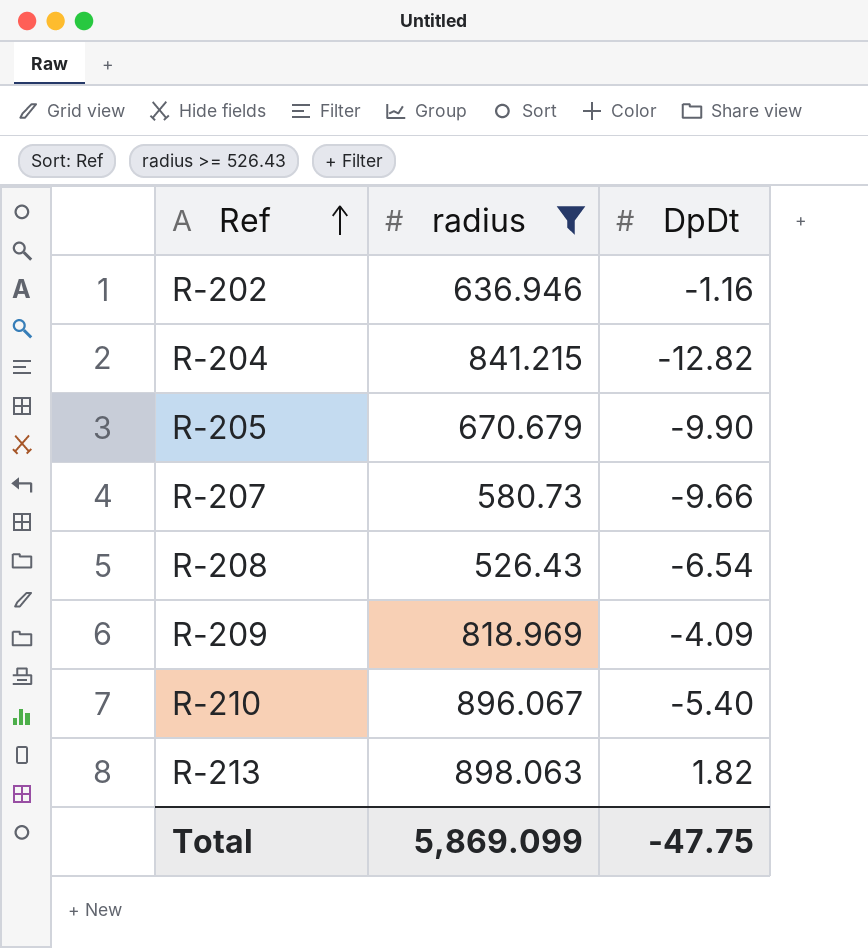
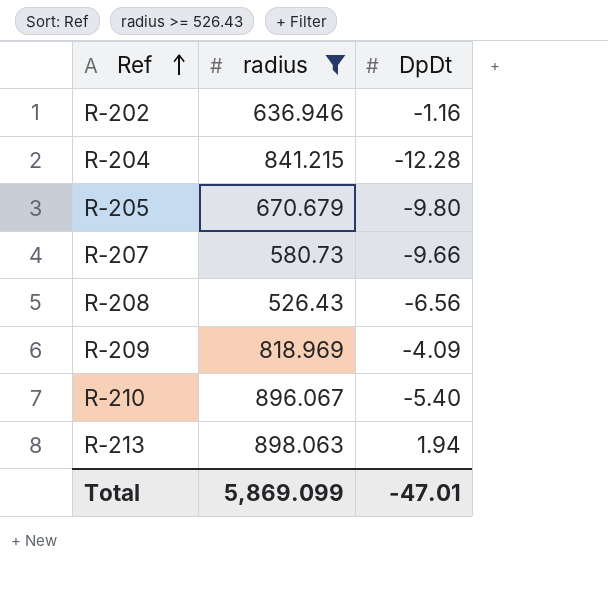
R-204 | DpDt: -12.82 -> -12.28
R-205 | DpDt: -9.90 -> -9.80
R-208 | DpDt: -6.54 -> -6.56
R-213 | DpDt: 1.82 -> 1.94
Total | DpDt: -47.75 -> -47.01

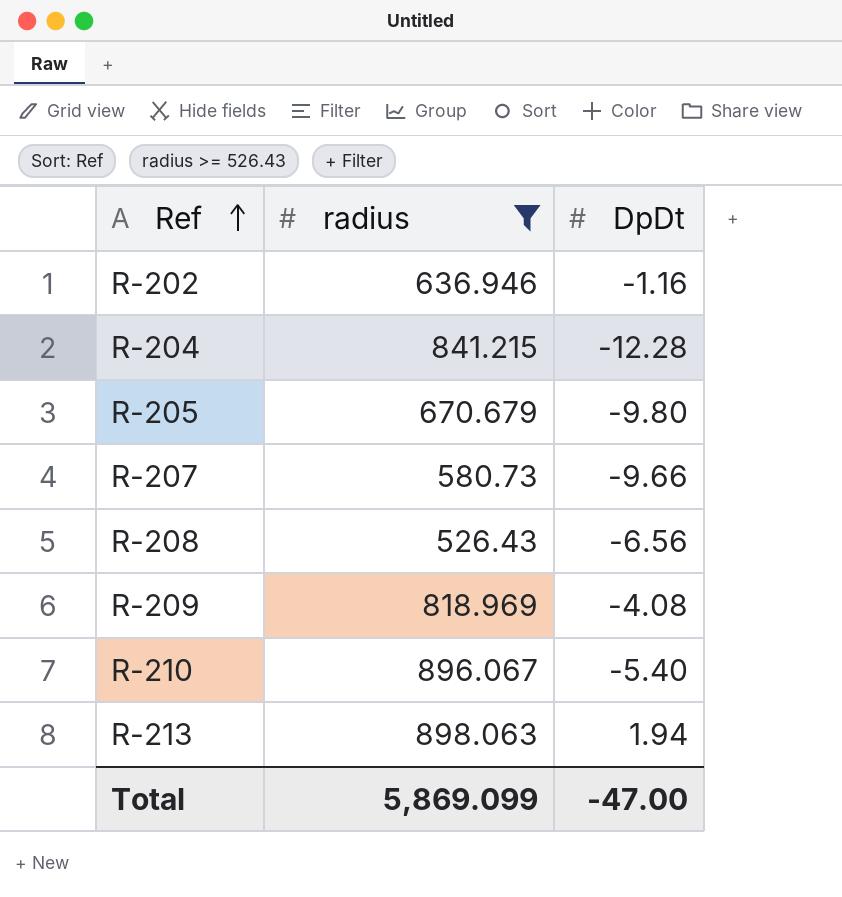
R-209 | DpDt: -4.09 -> -4.08
Total | DpDt: -47.01 -> -47.00

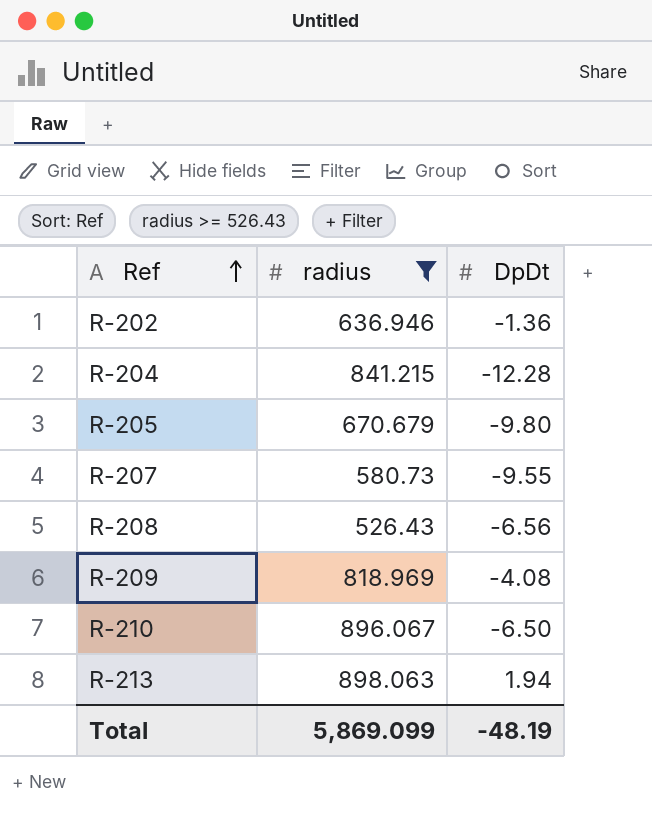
R-202 | DpDt: -1.16 -> -1.36
R-207 | DpDt: -9.66 -> -9.55
R-210 | DpDt: -5.40 -> -6.50
Total | DpDt: -47.00 -> -48.19

